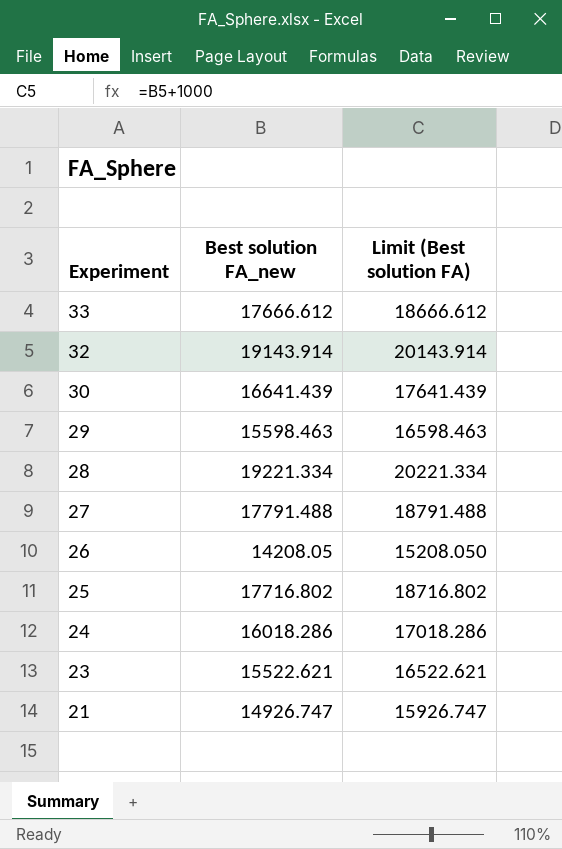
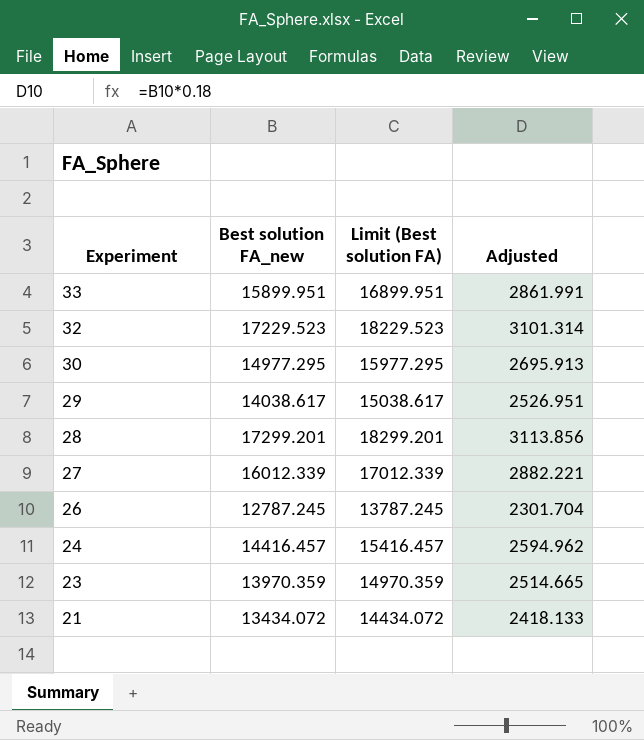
column Adjusted | formula: none -> [Best solution FA_new] * 0.18
row 25: 17716.802 | 18716.802 -> none
33 | Best solution FA_new: 17666.612 -> 15899.951
33 | Limit (Best solution FA): 18666.612 -> 16899.951
32 | Best solution FA_new: 19143.914 -> 17229.523
32 | Limit (Best solution FA): 20143.914 -> 18229.523
30 | Best solution FA_new: 16641.439 -> 14977.295
30 | Limit (Best solution FA): 17641.439 -> 15977.295
29 | Best solution FA_new: 15598.463 -> 14038.617
29 | Limit (Best solution FA): 16598.463 -> 15038.617
28 | Best solution FA_new: 19221.334 -> 17299.201
28 | Limit (Best solution FA): 20221.334 -> 18299.201
27 | Best solution FA_new: 17791.488 -> 16012.339
27 | Limit (Best solution FA): 18791.488 -> 17012.339
26 | Best solution FA_new: 14208.05 -> 12787.245
26 | Limit (Best solution FA): 15208.050 -> 13787.245
24 | Best solution FA_new: 16018.286 -> 14416.457
24 | Limit (Best solution FA): 17018.286 -> 15416.457
23 | Best solution FA_new: 15522.621 -> 13970.359
23 | Limit (Best solution FA): 16522.621 -> 14970.359
21 | Best solution FA_new: 14926.747 -> 13434.072
21 | Limit (Best solution FA): 15926.747 -> 14434.072

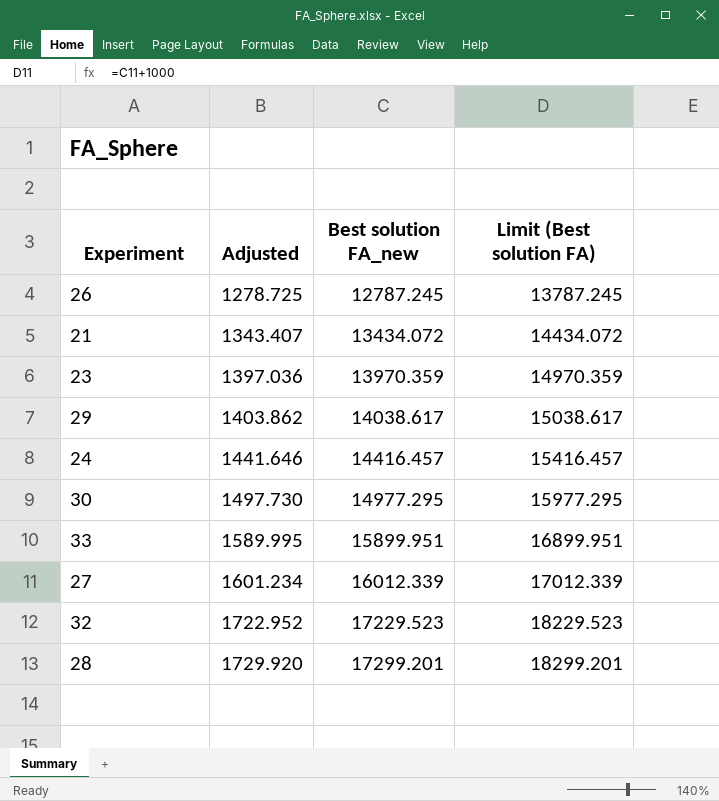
row order: Experiment descending -> Adjusted ascending
column Adjusted | formula: [Best solution FA_new] * 0.18 -> [Best solution FA_new] * 0.1
column Adjusted | position: 4 -> 2

